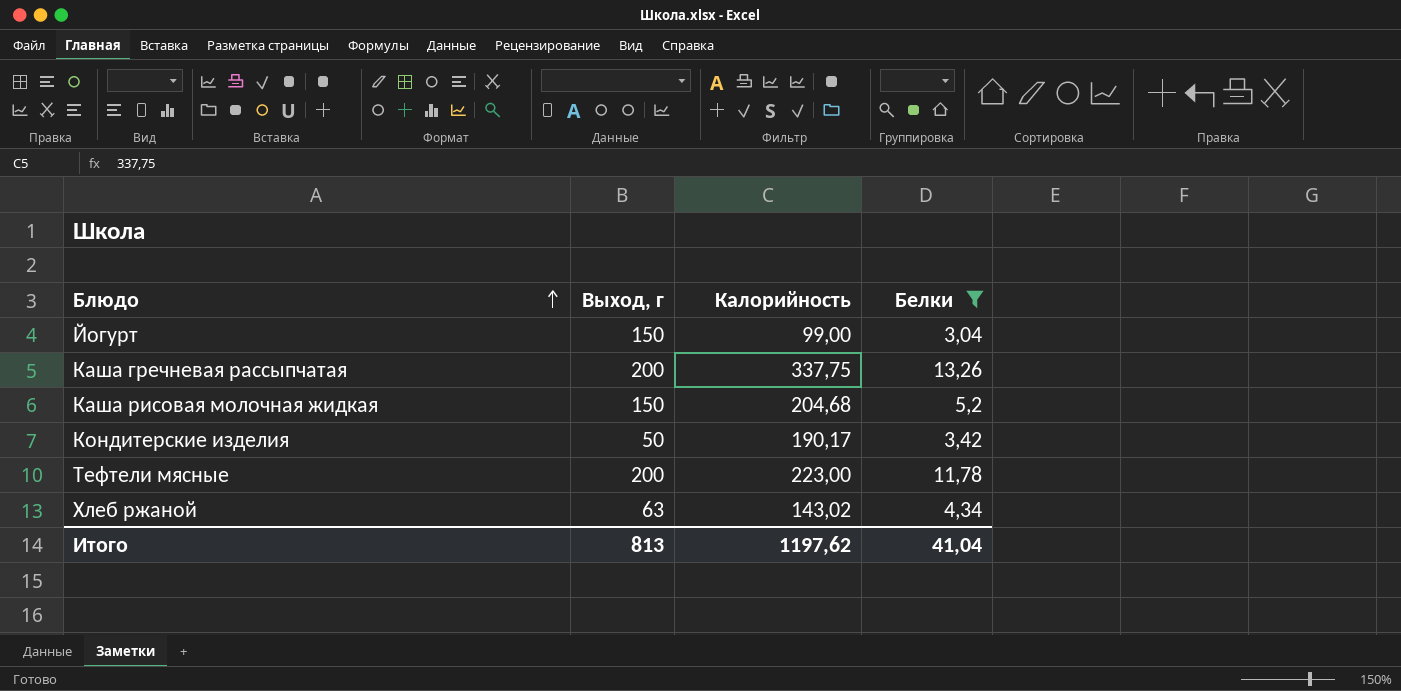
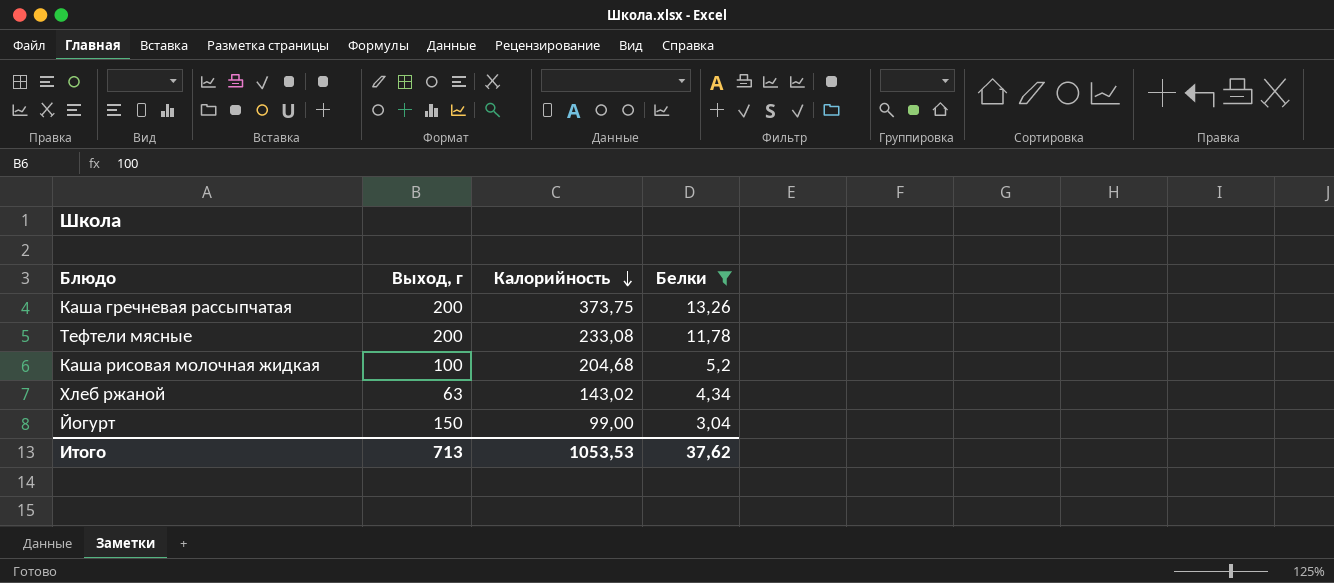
row order: Блюдо ascending -> Калорийность descending
row Кондитерские изделия: 50 | 190,17 | 3,42 -> none
Каша гречневая рассыпчатая | Калорийность: 337,75 -> 373,75
Тефтели мясные | Калорийность: 223,00 -> 233,08
Каша рисовая молочная жидкая | Выход, г: 150 -> 100
Итого | Выход, г: 813 -> 713
Итого | Калорийность: 1197,62 -> 1053,53
Итого | Белки: 41,04 -> 37,62

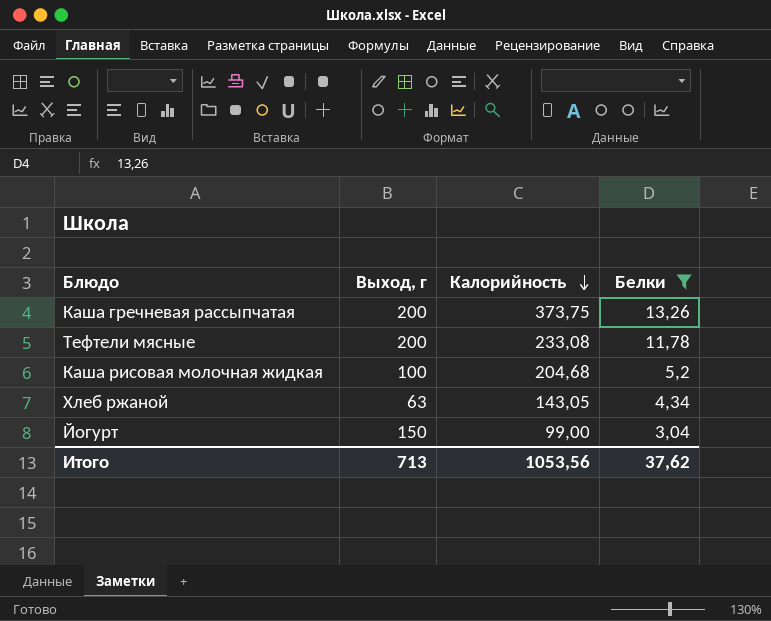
Хлеб ржаной | Калорийность: 143,02 -> 143,05
Итого | Калорийность: 1053,53 -> 1053,56

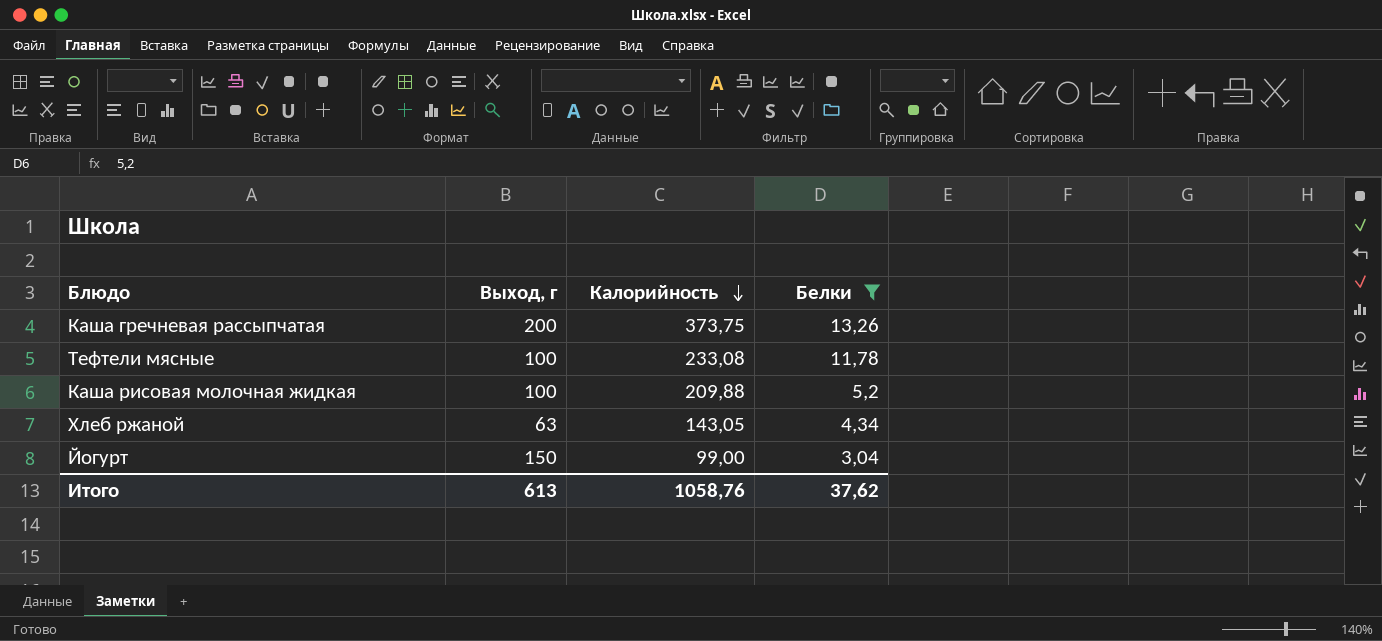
Тефтели мясные | Выход, г: 200 -> 100
Каша рисовая молочная жидкая | Калорийность: 204,68 -> 209,88
Итого | Выход, г: 713 -> 613
Итого | Калорийность: 1053,56 -> 1058,76

